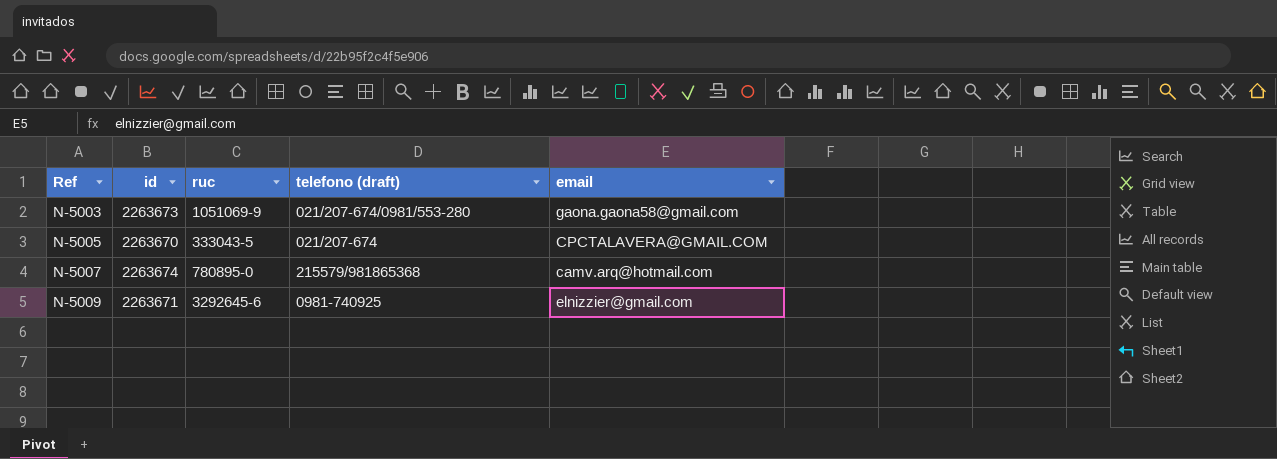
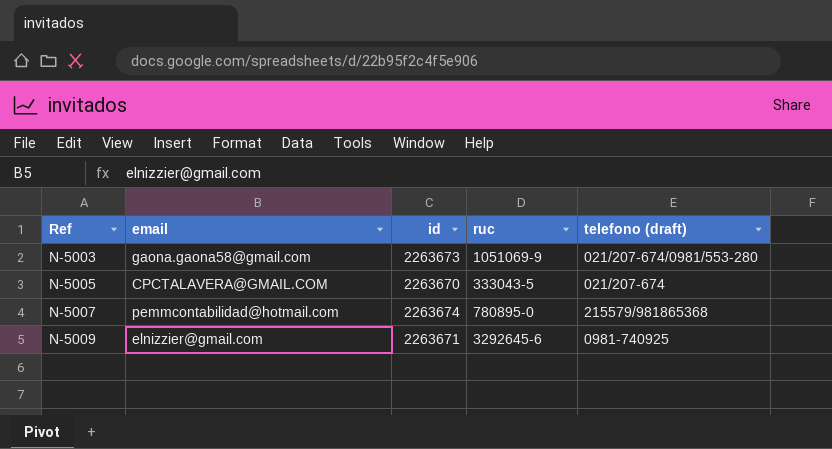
column email | position: 5 -> 2
N-5007 | email: camv.arq@hotmail.com -> pemmcontabilidad@hotmail.com

